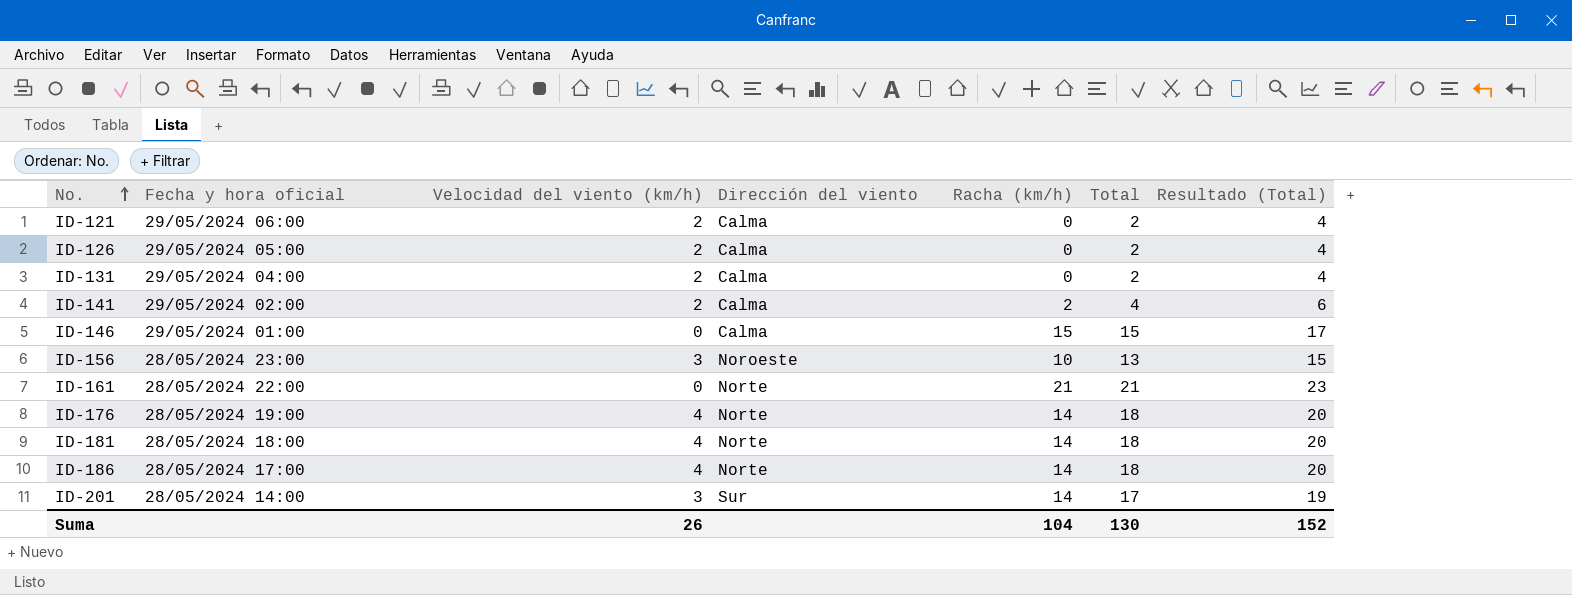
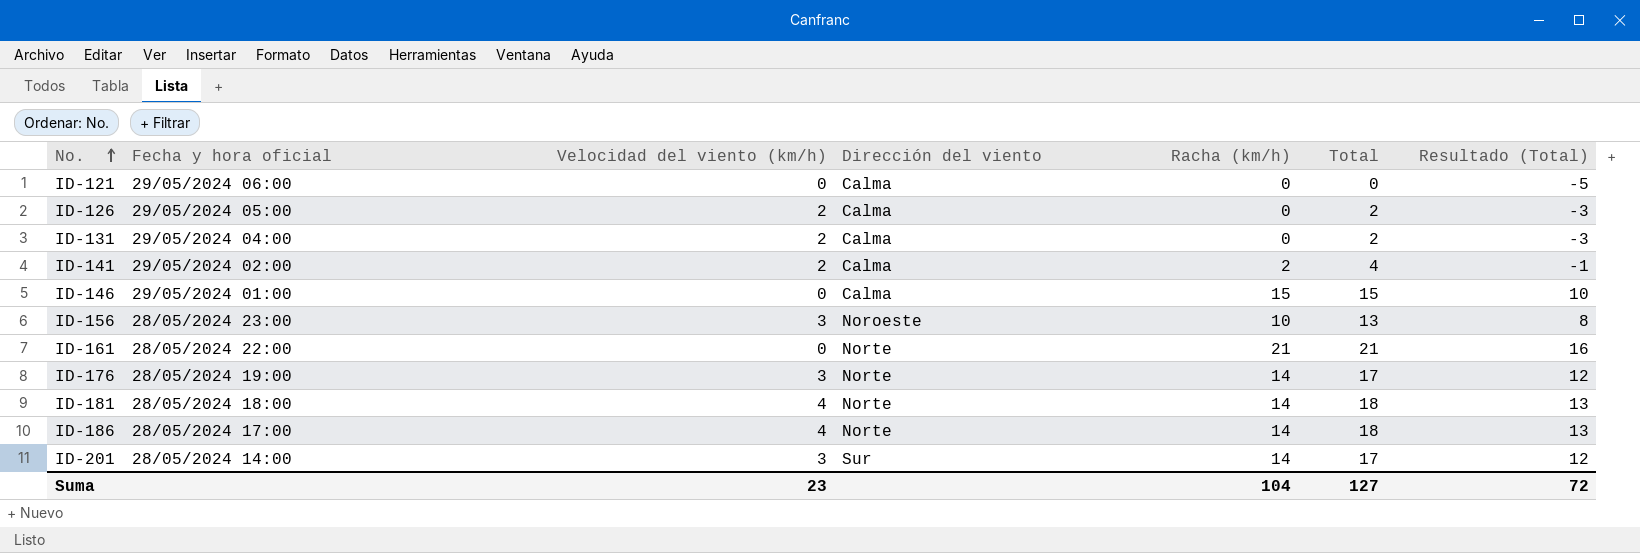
column Resultado (Total) | formula: [Total] + 2 -> [Total] - 5
ID-121 | Velocidad del viento (km/h): 2 -> 0
ID-121 | Total: 2 -> 0
ID-176 | Velocidad del viento (km/h): 4 -> 3
ID-176 | Total: 18 -> 17
Suma | Velocidad del viento (km/h): 26 -> 23
Suma | Total: 130 -> 127
Suma | Resultado (Total): 152 -> 72

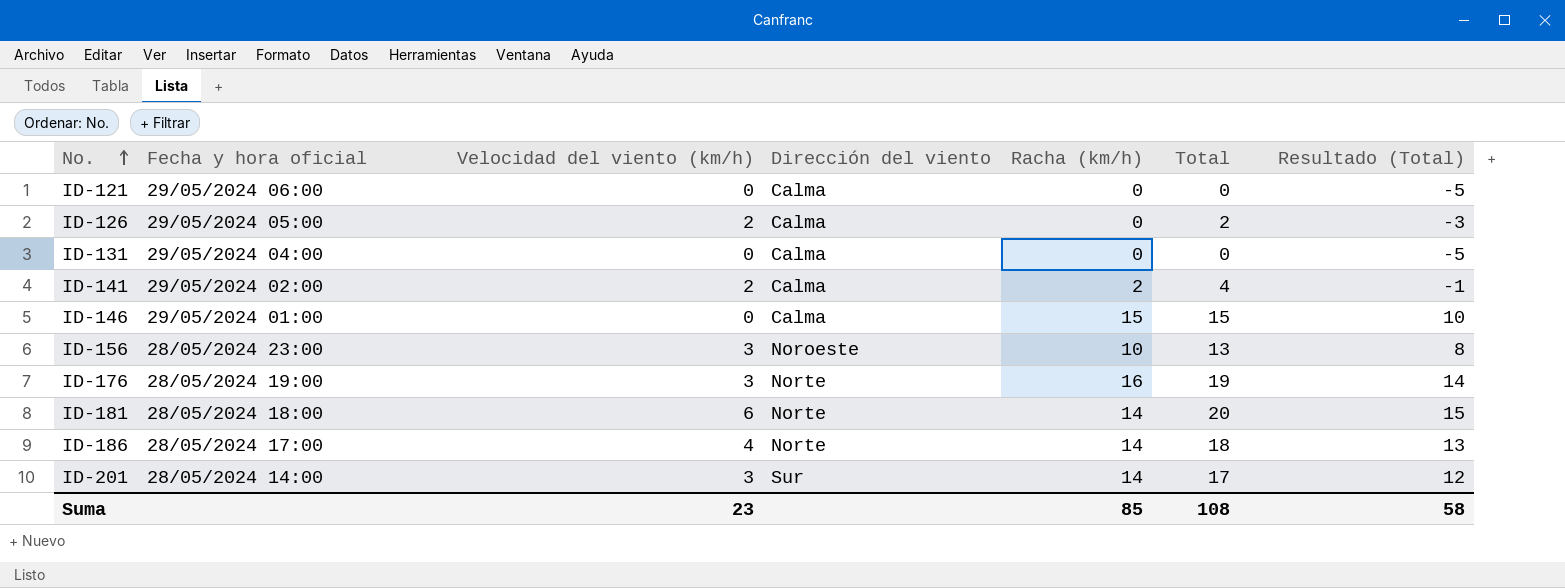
row ID-161: 28/05/2024 22:00 | 0 | Norte | 21 | 21 | 16 -> none
ID-131 | Velocidad del viento (km/h): 2 -> 0
ID-131 | Total: 2 -> 0
ID-131 | Resultado (Total): -3 -> -5
ID-176 | Racha (km/h): 14 -> 16
ID-176 | Total: 17 -> 19
ID-176 | Resultado (Total): 12 -> 14
ID-181 | Velocidad del viento (km/h): 4 -> 6
ID-181 | Total: 18 -> 20
ID-181 | Resultado (Total): 13 -> 15
Suma | Racha (km/h): 104 -> 85
Suma | Total: 127 -> 108
Suma | Resultado (Total): 72 -> 58

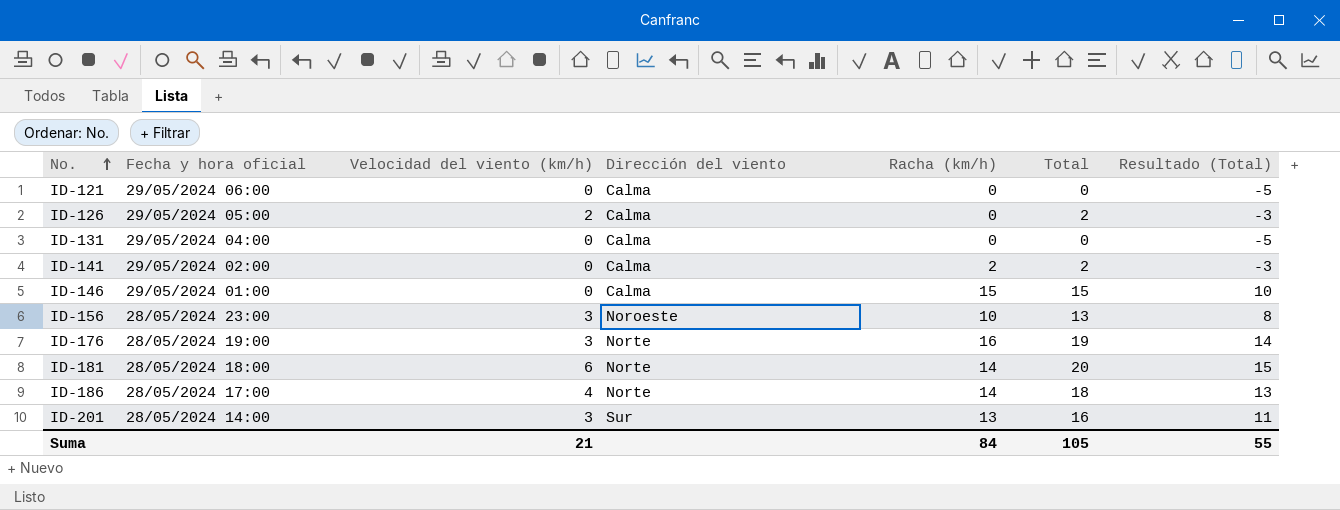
ID-141 | Velocidad del viento (km/h): 2 -> 0
ID-141 | Total: 4 -> 2
ID-141 | Resultado (Total): -1 -> -3
ID-201 | Racha (km/h): 14 -> 13
ID-201 | Total: 17 -> 16
ID-201 | Resultado (Total): 12 -> 11
Suma | Velocidad del viento (km/h): 23 -> 21
Suma | Racha (km/h): 85 -> 84
Suma | Total: 108 -> 105
Suma | Resultado (Total): 58 -> 55

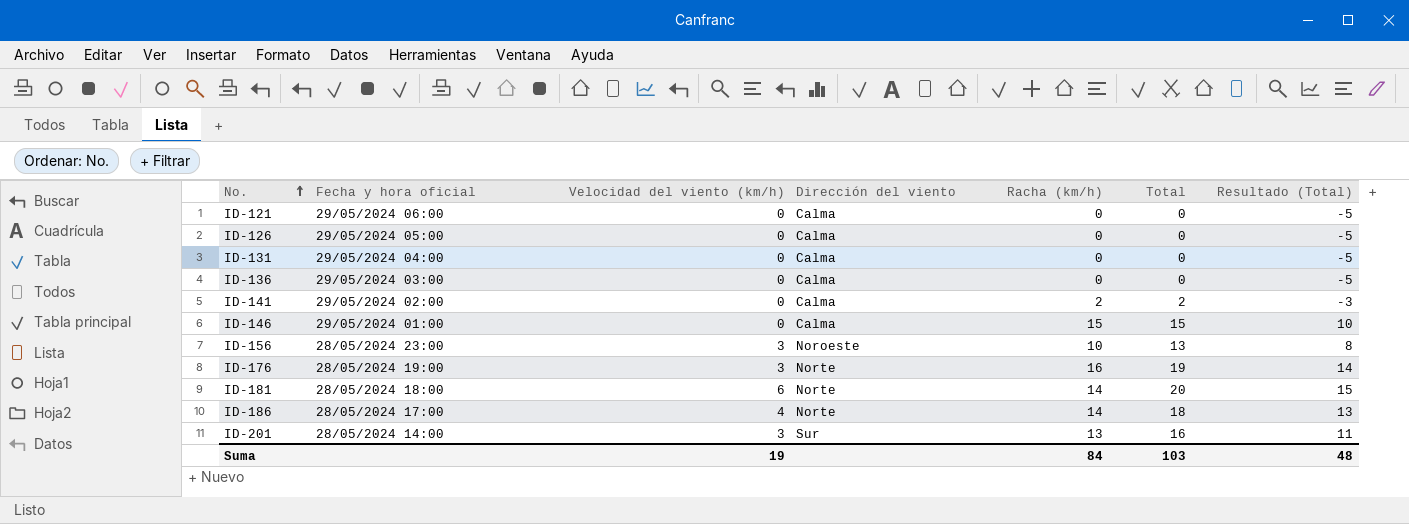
ID-126 | Velocidad del viento (km/h): 2 -> 0
ID-126 | Total: 2 -> 0
ID-126 | Resultado (Total): -3 -> -5
row ID-136: none -> 29/05/2024 03:00 | 0 | Calma | 0 | 0 | -5
Suma | Velocidad del viento (km/h): 21 -> 19
Suma | Total: 105 -> 103
Suma | Resultado (Total): 55 -> 48

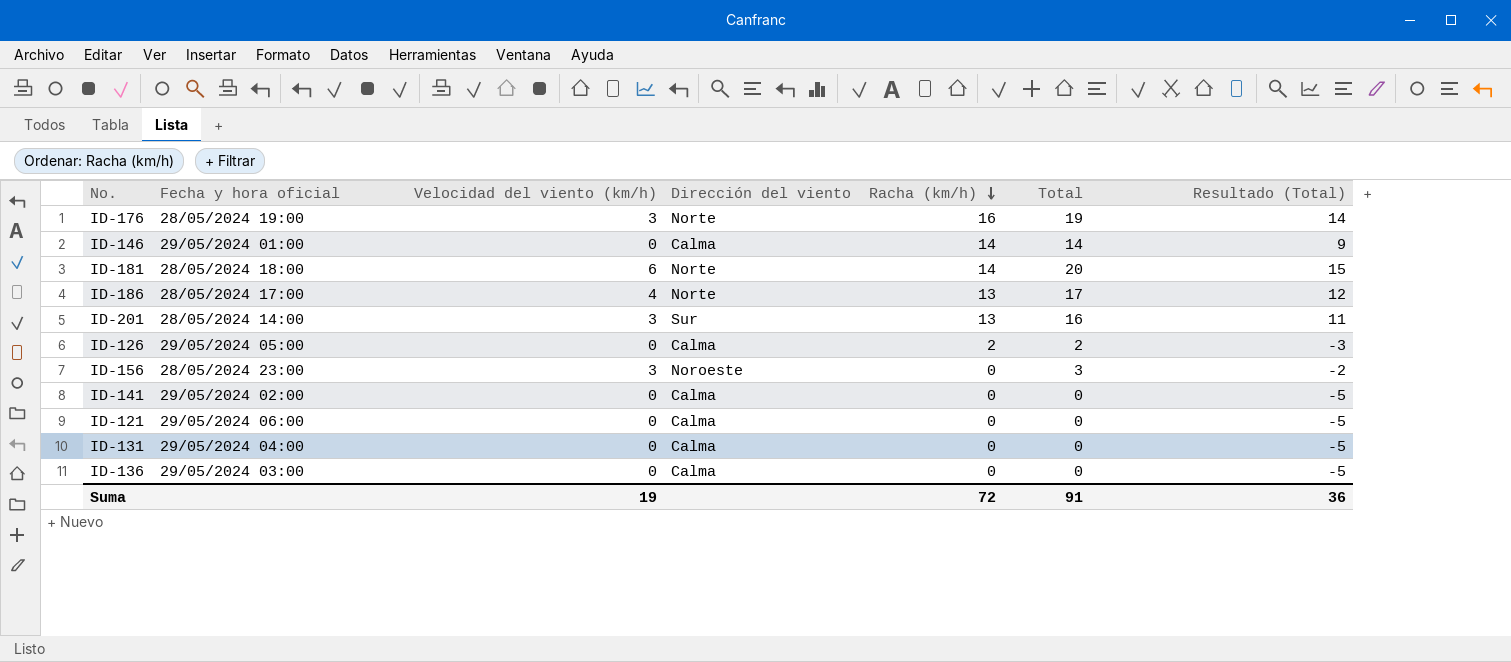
row order: No. ascending -> Racha (km/h) descending
ID-146 | Racha (km/h): 15 -> 14
ID-146 | Total: 15 -> 14
ID-146 | Resultado (Total): 10 -> 9
ID-186 | Racha (km/h): 14 -> 13
ID-186 | Total: 18 -> 17
ID-186 | Resultado (Total): 13 -> 12
ID-126 | Racha (km/h): 0 -> 2
ID-126 | Total: 0 -> 2
ID-126 | Resultado (Total): -5 -> -3
ID-156 | Racha (km/h): 10 -> 0
ID-156 | Total: 13 -> 3
ID-156 | Resultado (Total): 8 -> -2
ID-141 | Racha (km/h): 2 -> 0
ID-141 | Total: 2 -> 0
ID-141 | Resultado (Total): -3 -> -5
Suma | Racha (km/h): 84 -> 72
Suma | Total: 103 -> 91
Suma | Resultado (Total): 48 -> 36

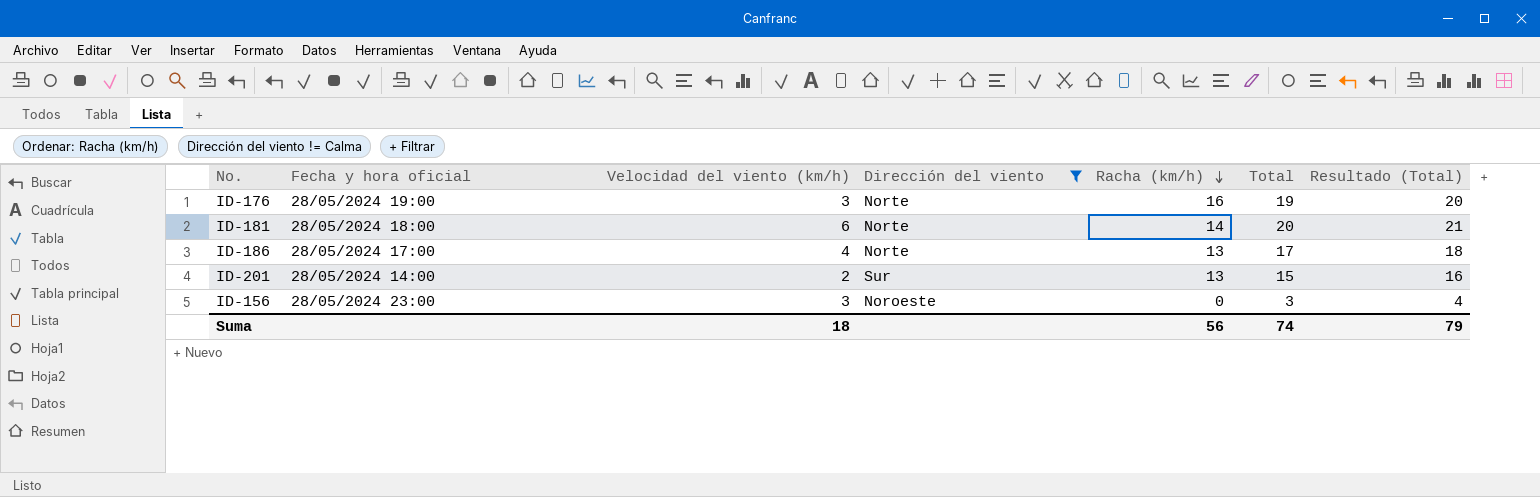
filter: none -> Dirección del viento != Calma
column Resultado (Total) | formula: [Total] - 5 -> [Total] + 1
ID-201 | Velocidad del viento (km/h): 3 -> 2
ID-201 | Total: 16 -> 15
Suma | Velocidad del viento (km/h): 19 -> 18
Suma | Racha (km/h): 72 -> 56
Suma | Total: 91 -> 74
Suma | Resultado (Total): 36 -> 79

